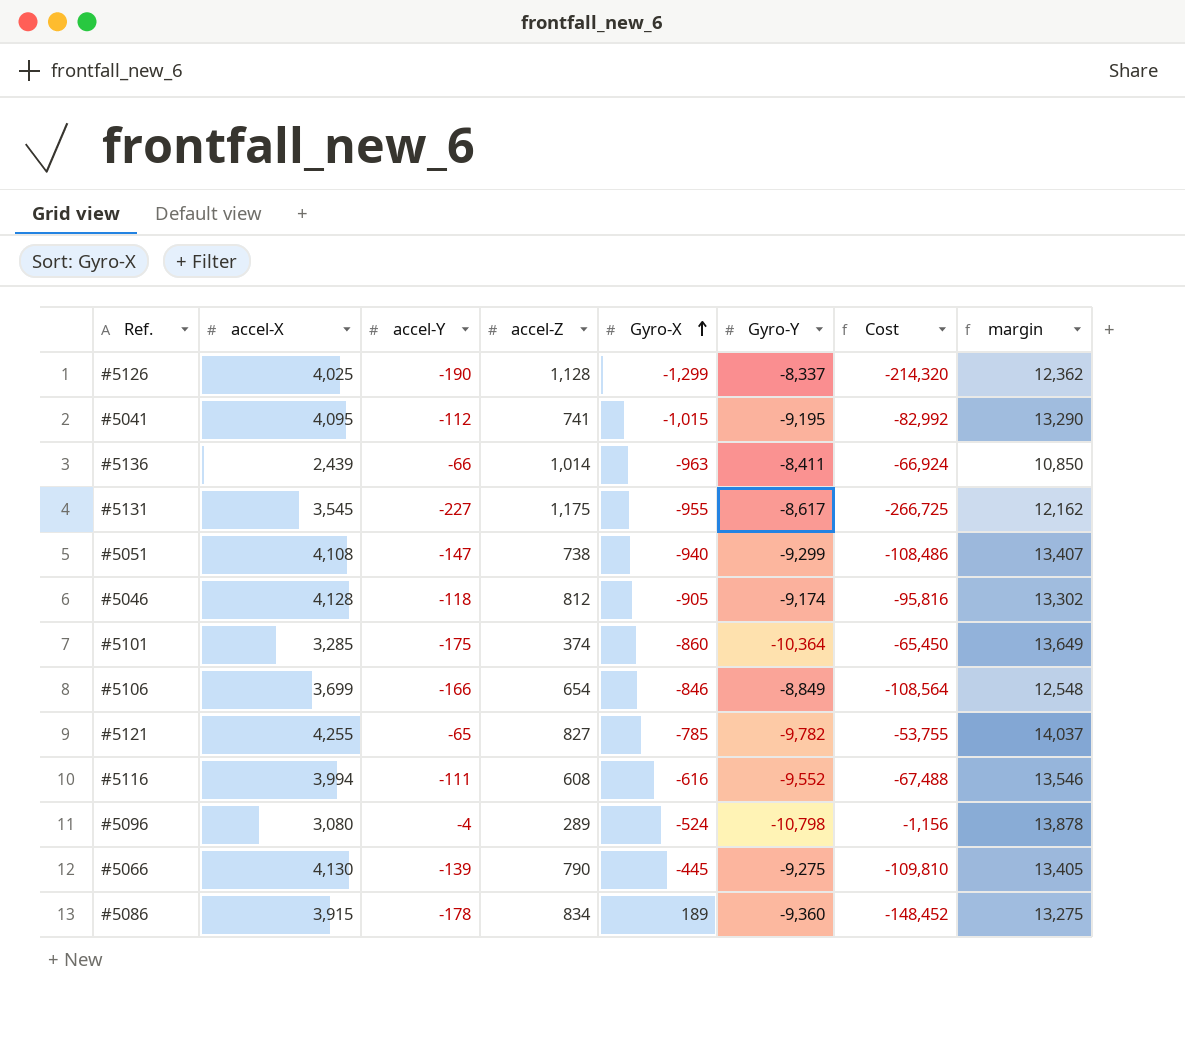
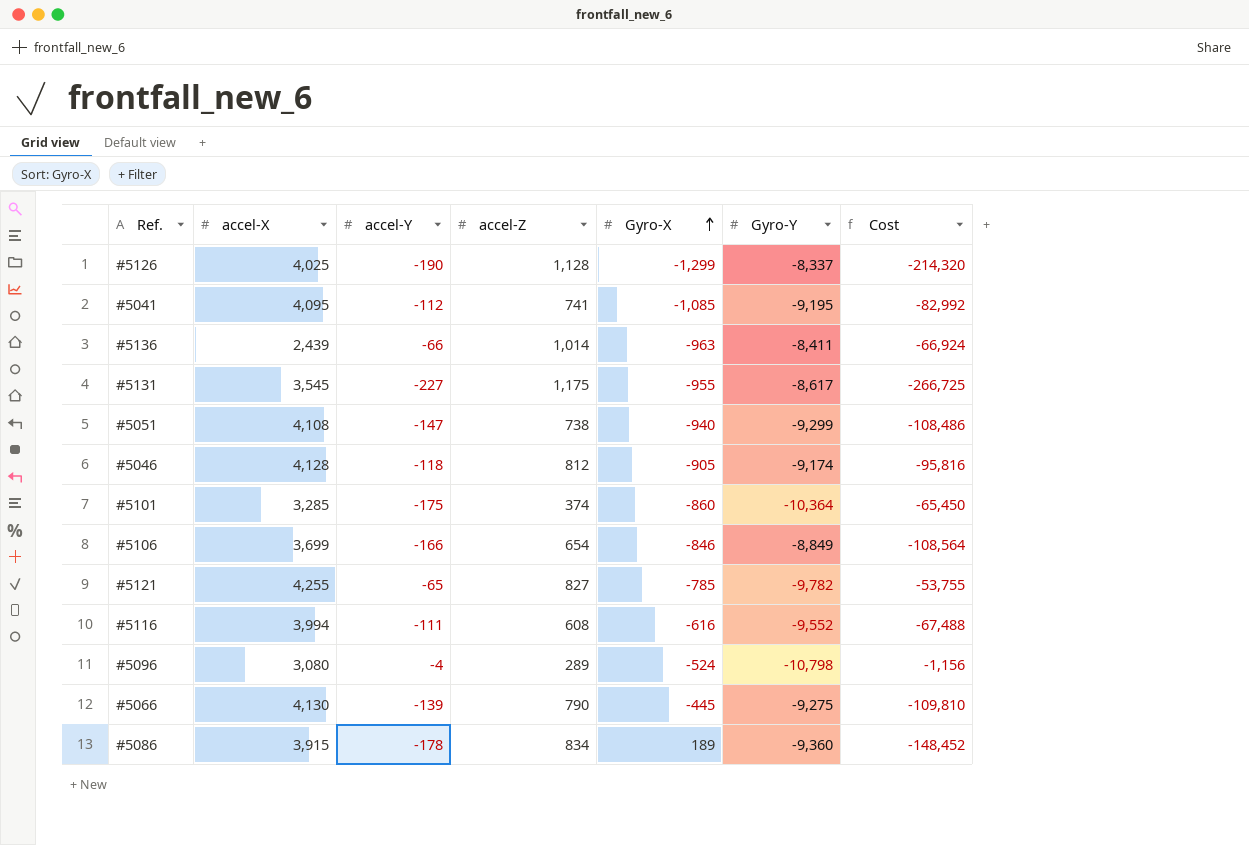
column margin | formula: [accel-X] - [Gyro-Y] -> none
#5041 | Gyro-X: -1,015 -> -1,085

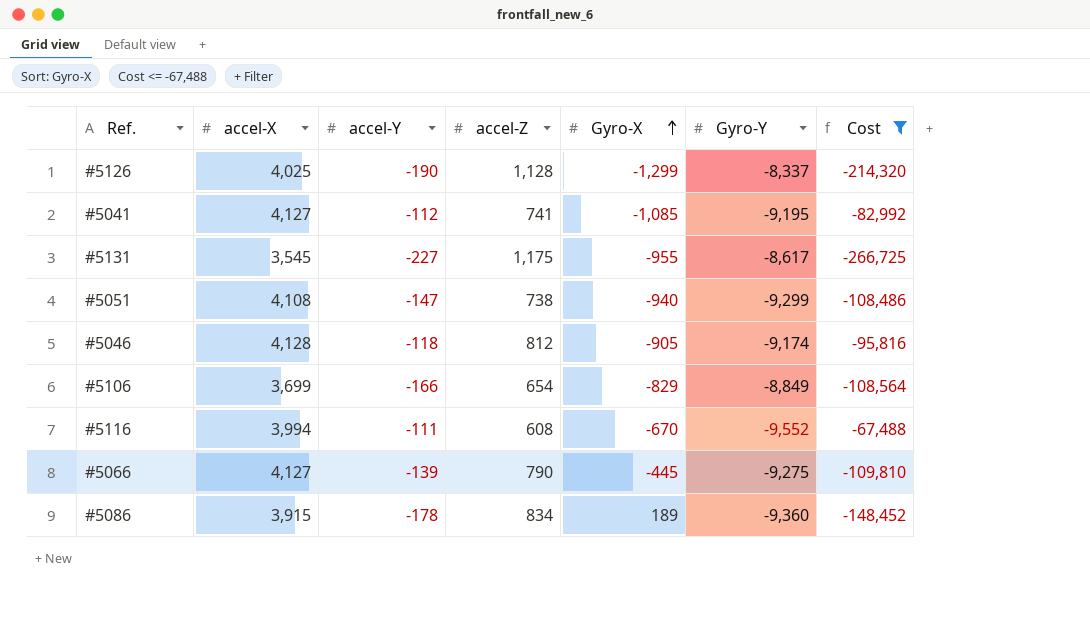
filter: none -> Cost <= -67,488
#5041 | accel-X: 4,095 -> 4,127
#5106 | Gyro-X: -846 -> -829
#5116 | Gyro-X: -616 -> -670
#5066 | accel-X: 4,130 -> 4,127

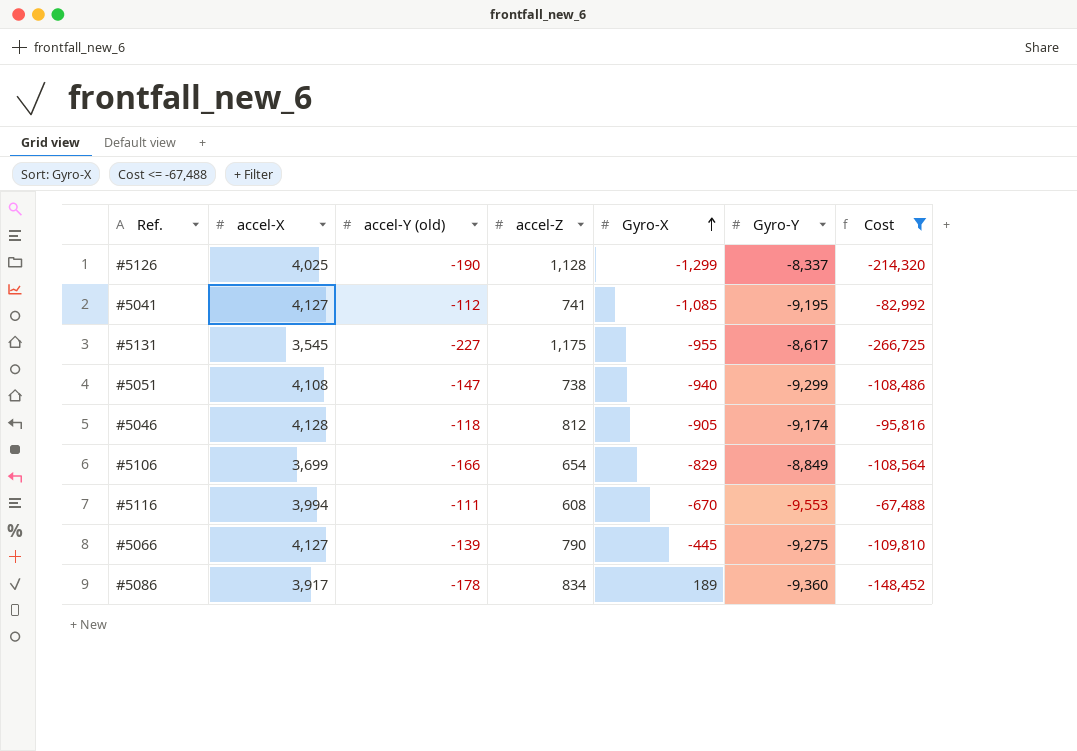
column name: accel-Y -> accel-Y (old)
#5116 | Gyro-Y: -9,552 -> -9,553
#5086 | accel-X: 3,915 -> 3,917

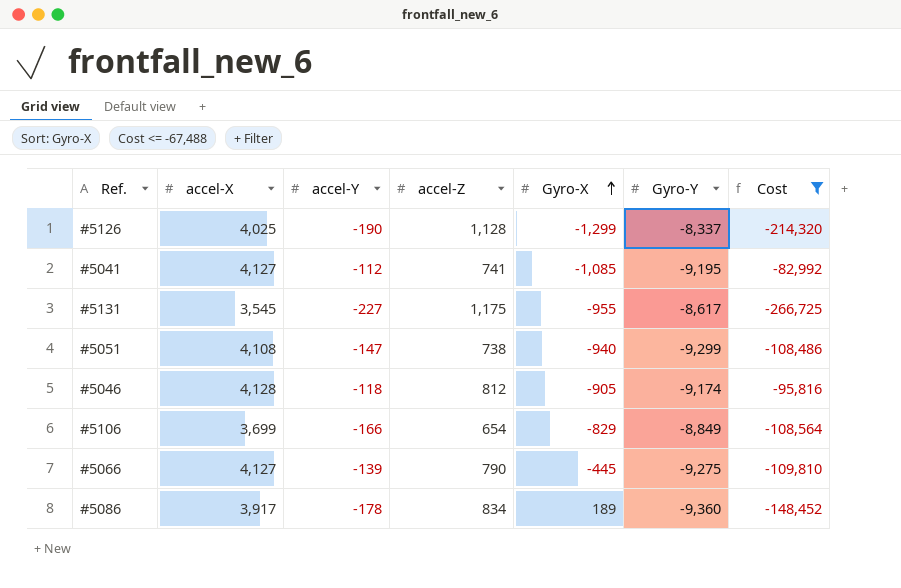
column name: accel-Y (old) -> accel-Y
row #5116: 3,994 | -111 | 608 | -670 | -9,553 | -67,488 -> none

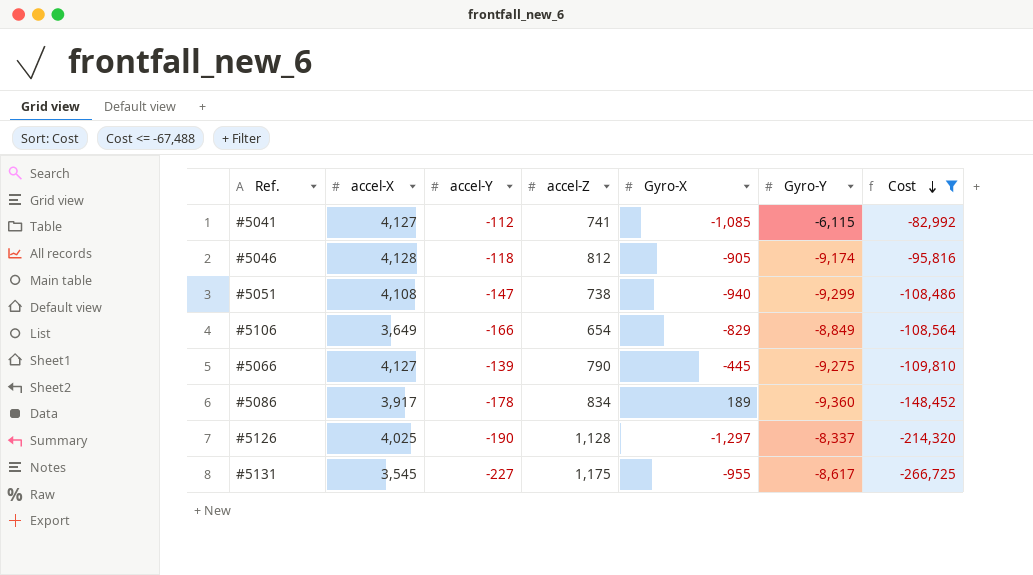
row order: Gyro-X ascending -> Cost descending
#5041 | Gyro-Y: -9,195 -> -6,115
#5106 | accel-X: 3,699 -> 3,649
#5126 | Gyro-X: -1,299 -> -1,297

